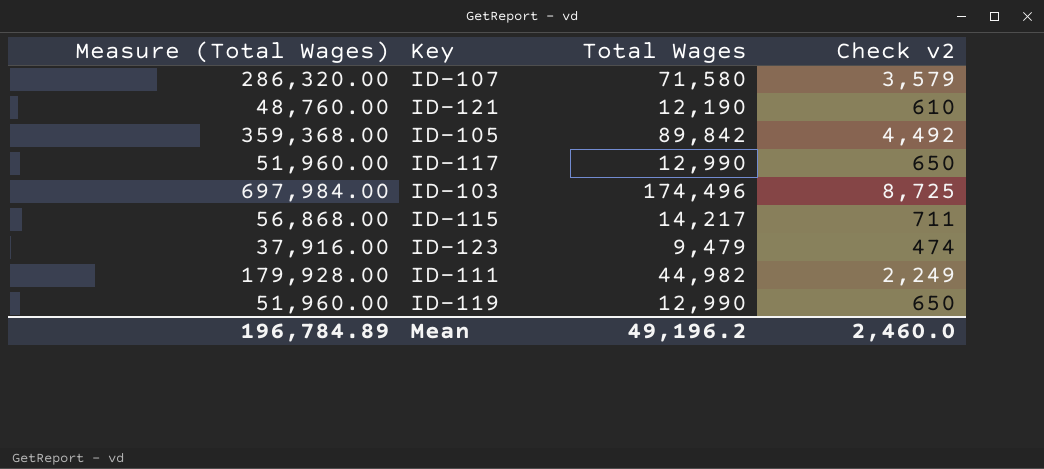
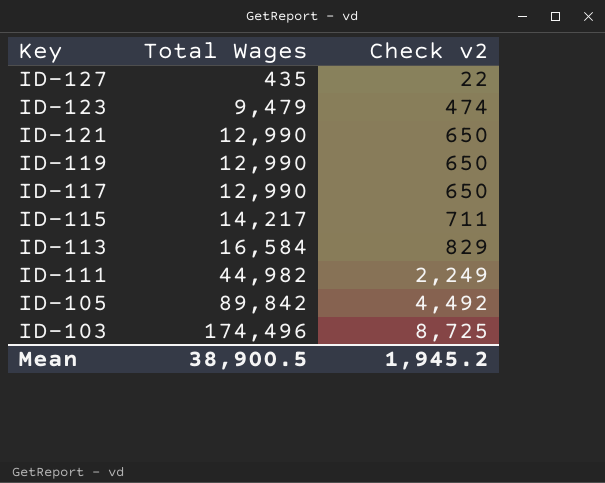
row order: none -> Key descending
column Measure (Total Wages) | formula: [Total Wages] * 4 -> none
row ID-107: 286,320.00 | 71,580 | 3,579 -> none
row ID-127: none -> 435 | 22
ID-121 | Total Wages: 12,190 -> 12,990
ID-121 | Check v2: 610 -> 650
row ID-113: none -> 16,584 | 829
Mean | Total Wages: 49,196.2 -> 38,900.5
Mean | Check v2: 2,460.0 -> 1,945.2

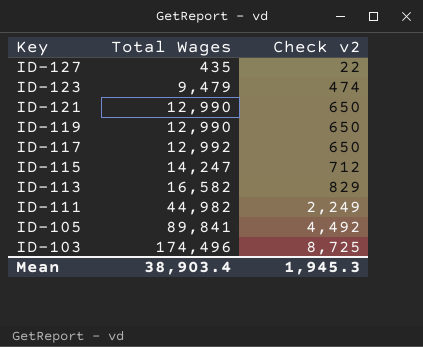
ID-117 | Total Wages: 12,990 -> 12,992
ID-115 | Total Wages: 14,217 -> 14,247
ID-115 | Check v2: 711 -> 712
ID-113 | Total Wages: 16,584 -> 16,582
ID-105 | Total Wages: 89,842 -> 89,841
Mean | Total Wages: 38,900.5 -> 38,903.4
Mean | Check v2: 1,945.2 -> 1,945.3

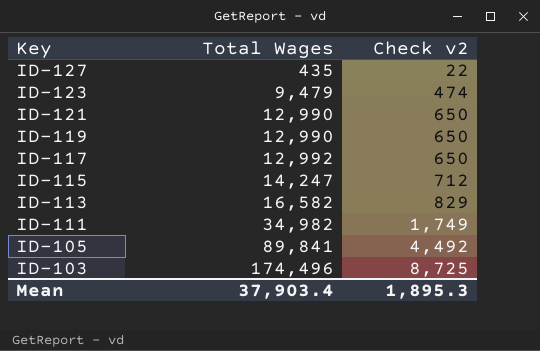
ID-111 | Total Wages: 44,982 -> 34,982
ID-111 | Check v2: 2,249 -> 1,749
Mean | Total Wages: 38,903.4 -> 37,903.4
Mean | Check v2: 1,945.3 -> 1,895.3

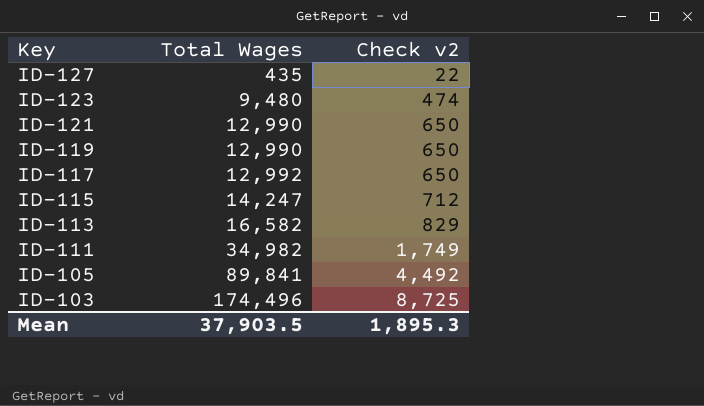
ID-123 | Total Wages: 9,479 -> 9,480
Mean | Total Wages: 37,903.4 -> 37,903.5

